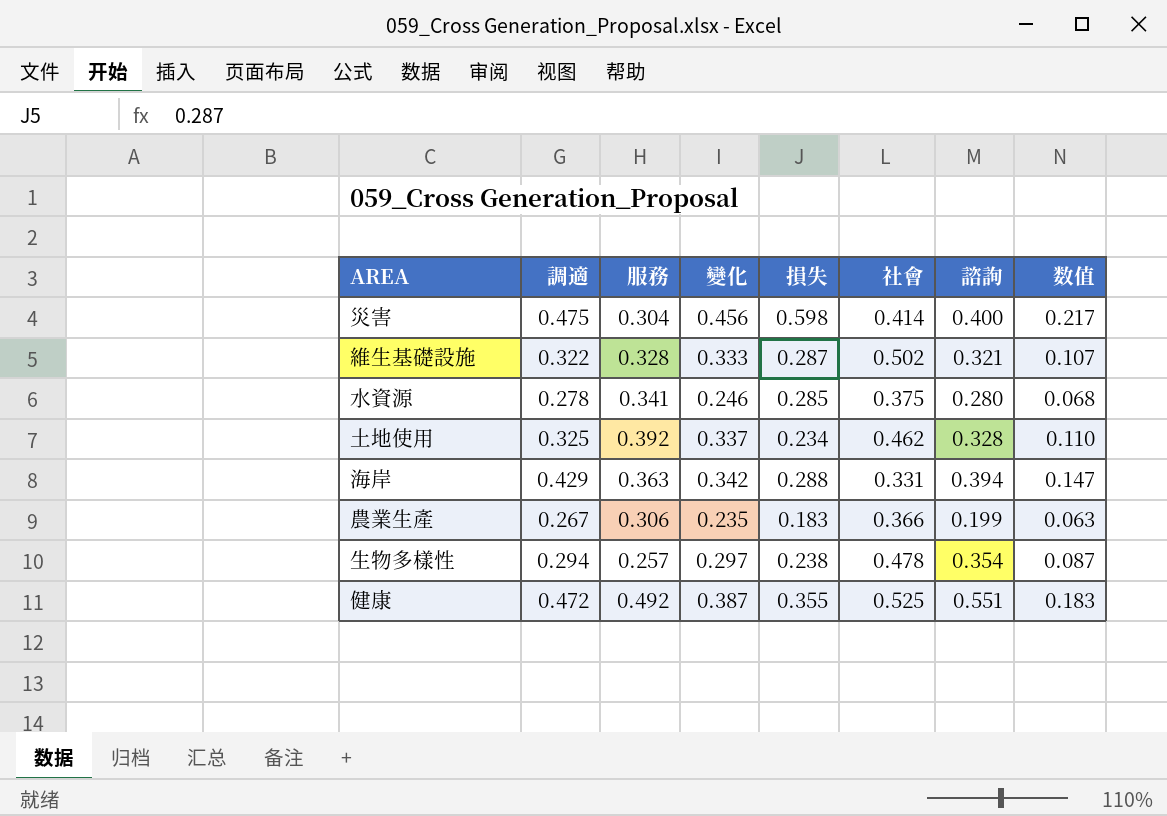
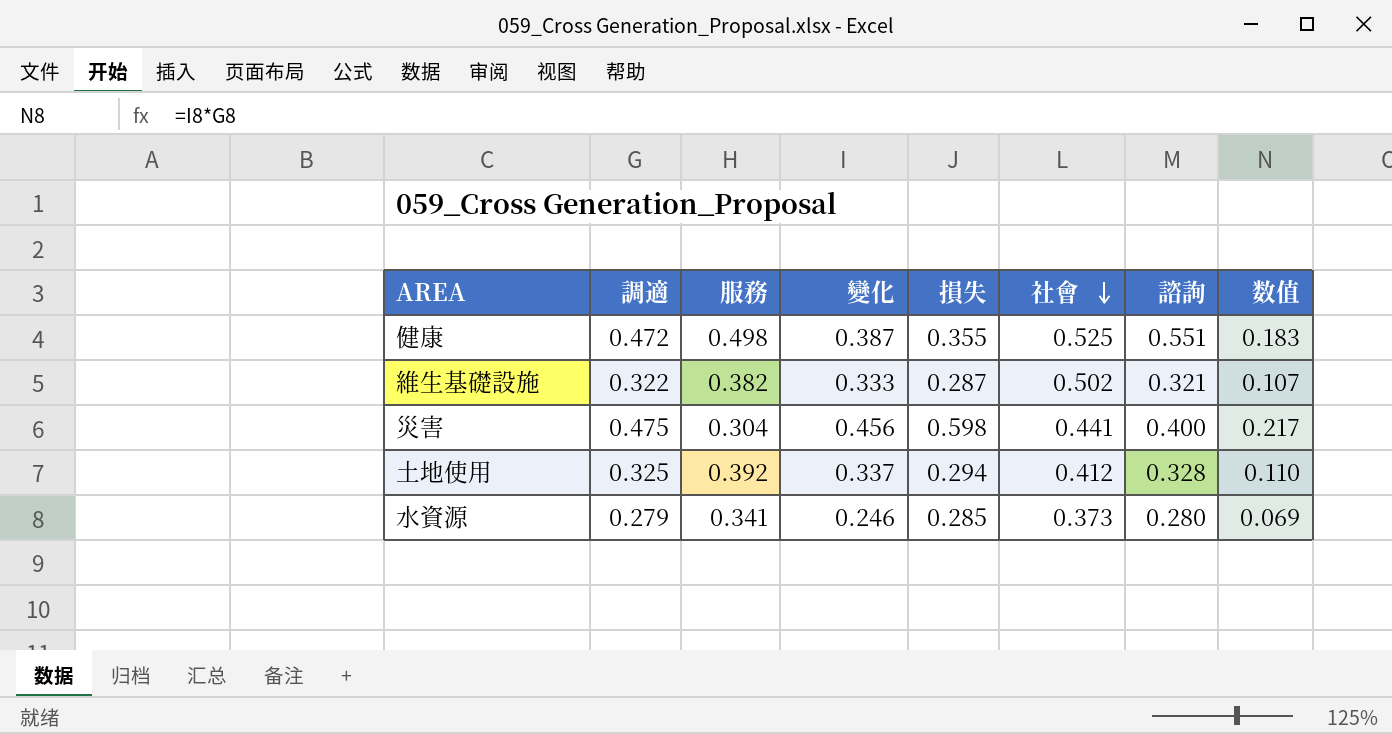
row order: none -> 社會 descending
row 海岸: 0.429 | 0.363 | 0.342 | 0.288 | 0.331 | 0.394 | 0.147 -> none
row 農業生產: 0.267 | 0.306 | 0.235 | 0.183 | 0.366 | 0.199 | 0.063 -> none
row 生物多樣性: 0.294 | 0.257 | 0.297 | 0.238 | 0.478 | 0.354 | 0.087 -> none
健康 | 服務: 0.492 -> 0.498
維生基礎設施 | 服務: 0.328 -> 0.382
災害 | 社會: 0.414 -> 0.441
土地使用 | 損失: 0.234 -> 0.294
土地使用 | 社會: 0.462 -> 0.412
水資源 | 調適: 0.278 -> 0.279
水資源 | 社會: 0.375 -> 0.373
水資源 | 数值: 0.068 -> 0.069

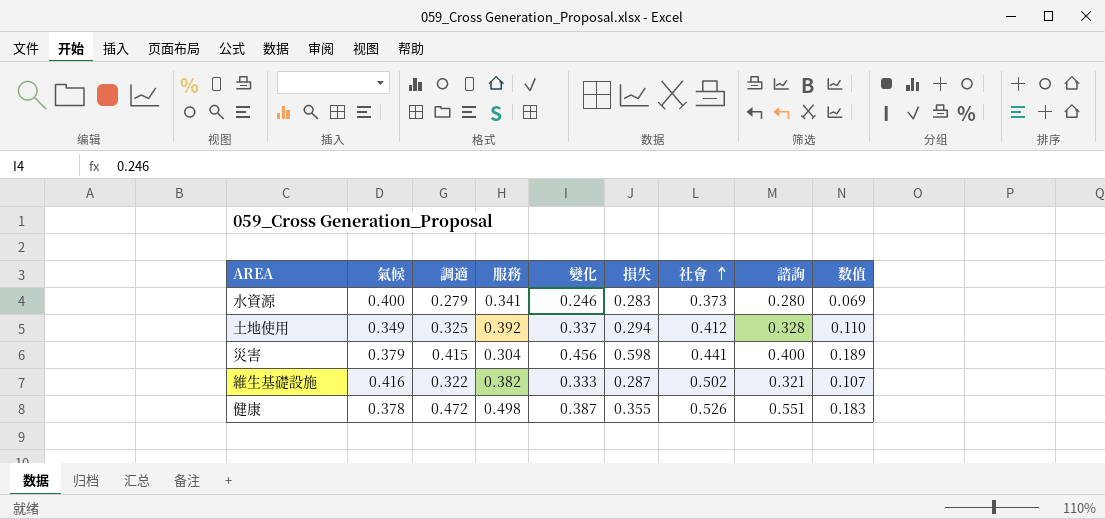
row order: 社會 descending -> 社會 ascending
column 氣候 | position: none -> 2
水資源 | 損失: 0.285 -> 0.283
災害 | 調適: 0.475 -> 0.415
災害 | 数值: 0.217 -> 0.189
健康 | 社會: 0.525 -> 0.526

